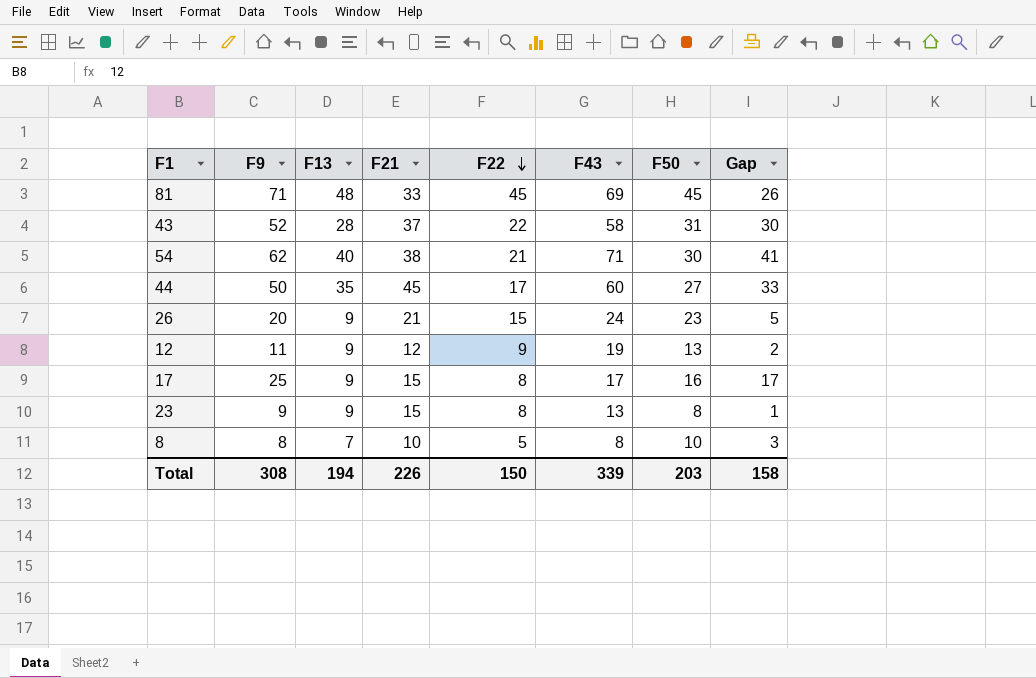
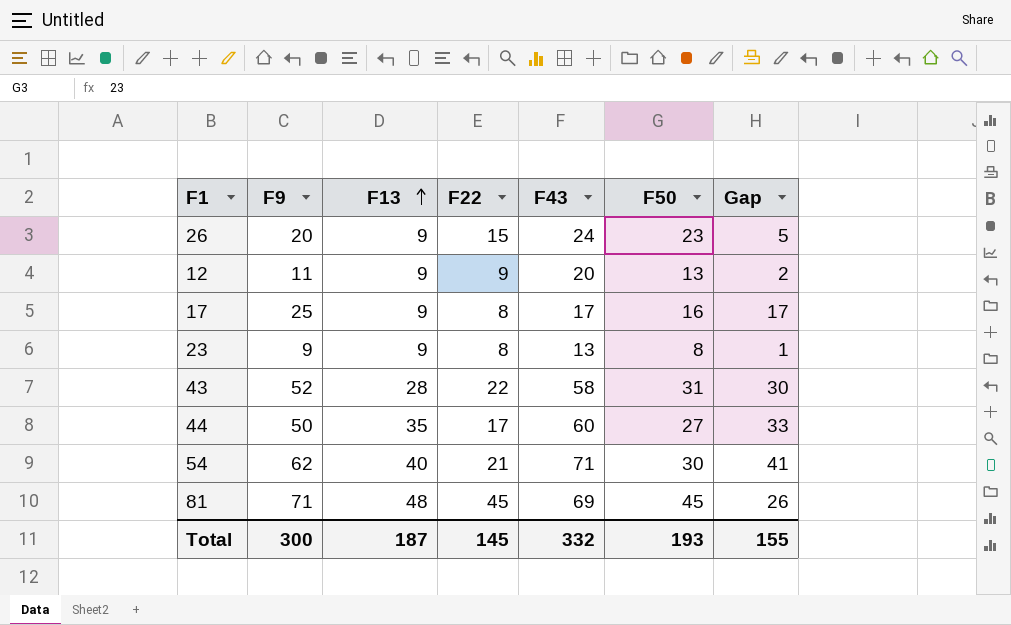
row order: F22 descending -> F13 ascending
column F21 | position: 4 -> none
row 8: 8 | 7 | 10 | 5 | 8 | 10 | 3 -> none
12 | F43: 19 -> 20
Total | F9: 308 -> 300
Total | F13: 194 -> 187
Total | F22: 150 -> 145
Total | F43: 339 -> 332
Total | F50: 203 -> 193
Total | Gap: 158 -> 155

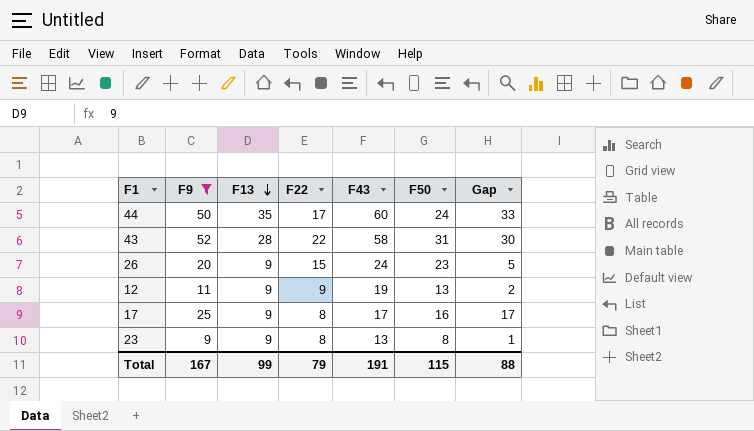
filter: none -> F9 <= 52
row order: F13 ascending -> F13 descending
44 | F50: 27 -> 24
12 | F43: 20 -> 19
Total | F9: 300 -> 167
Total | F13: 187 -> 99
Total | F22: 145 -> 79
Total | F43: 332 -> 191
Total | F50: 193 -> 115
Total | Gap: 155 -> 88

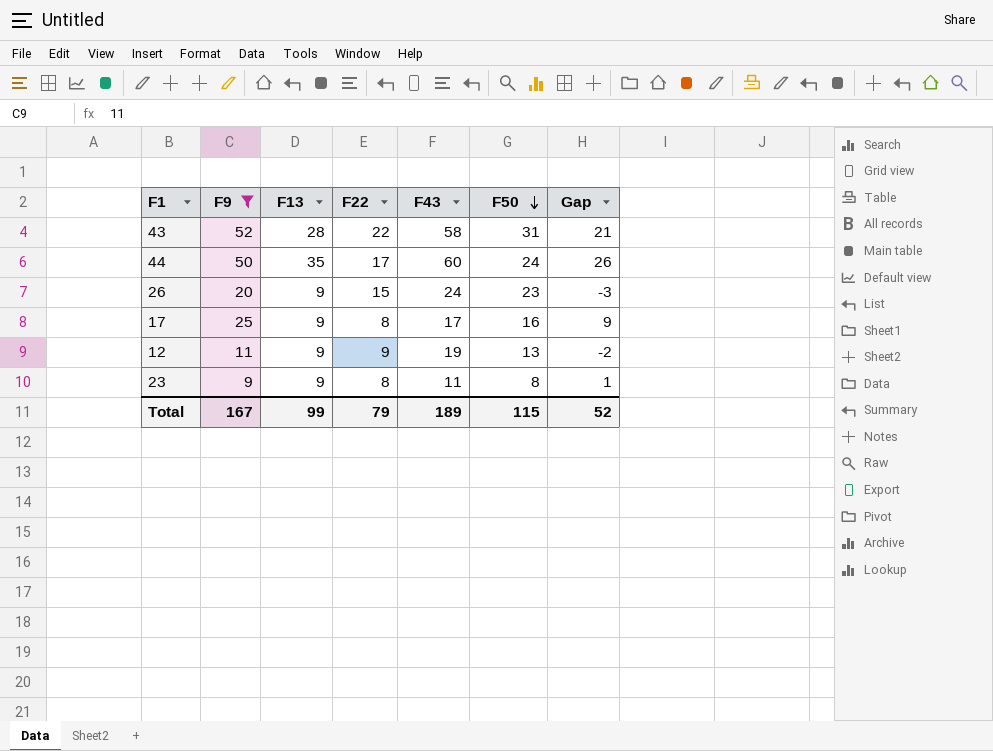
row order: F13 descending -> F50 descending
column Gap | formula: [F9] - [F22] -> [F9] - [F50]
23 | F43: 13 -> 11
Total | F43: 191 -> 189
Total | Gap: 88 -> 52

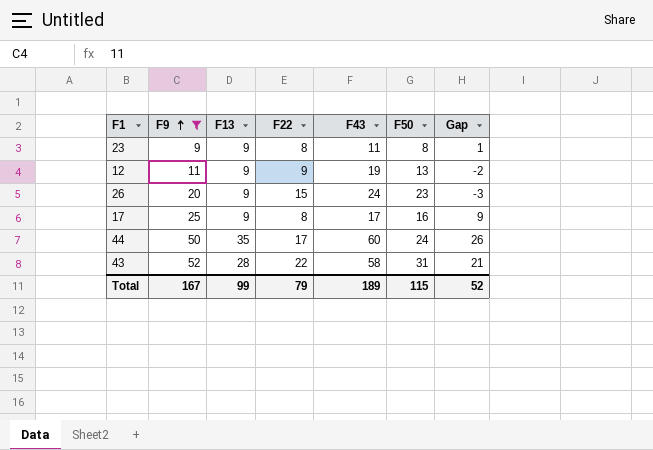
row order: F50 descending -> F9 ascending

